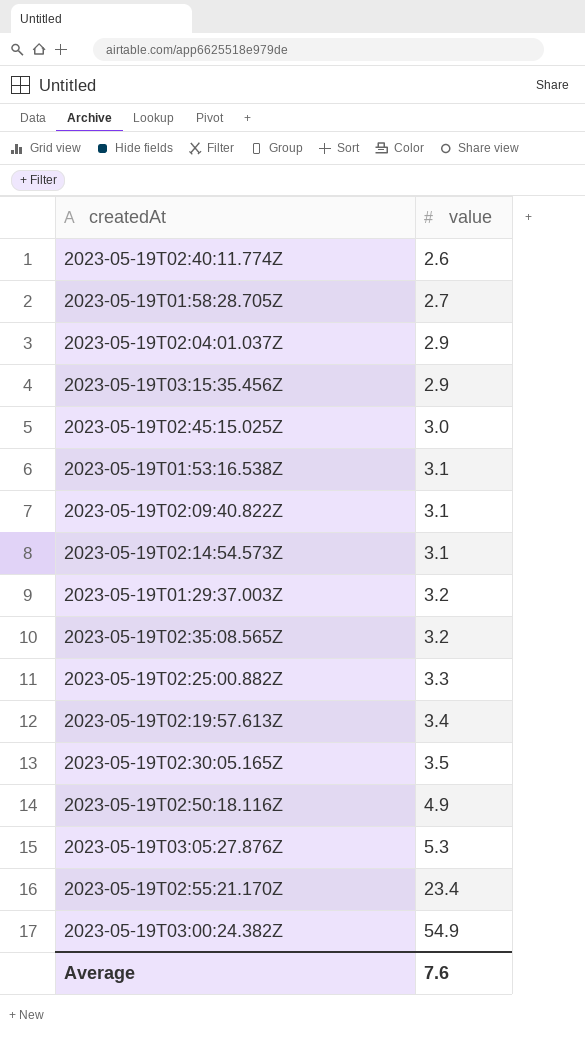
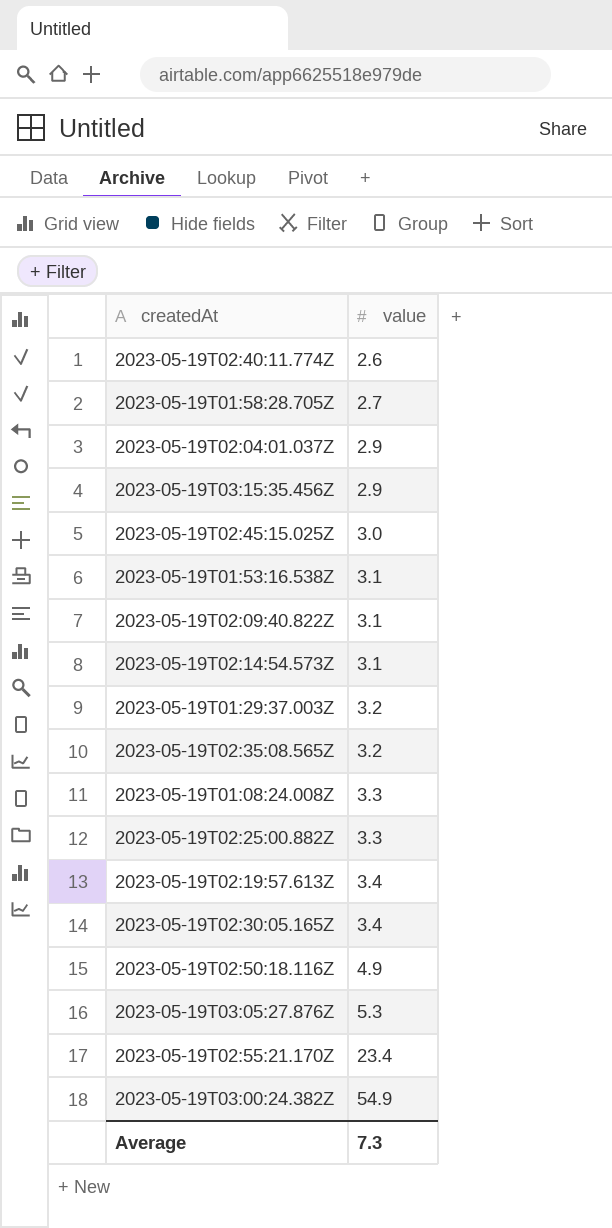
row 2023-05-19T01:08:24.008Z: none -> 3.3
2023-05-19T02:30:05.165Z | value: 3.5 -> 3.4
Average | value: 7.6 -> 7.3

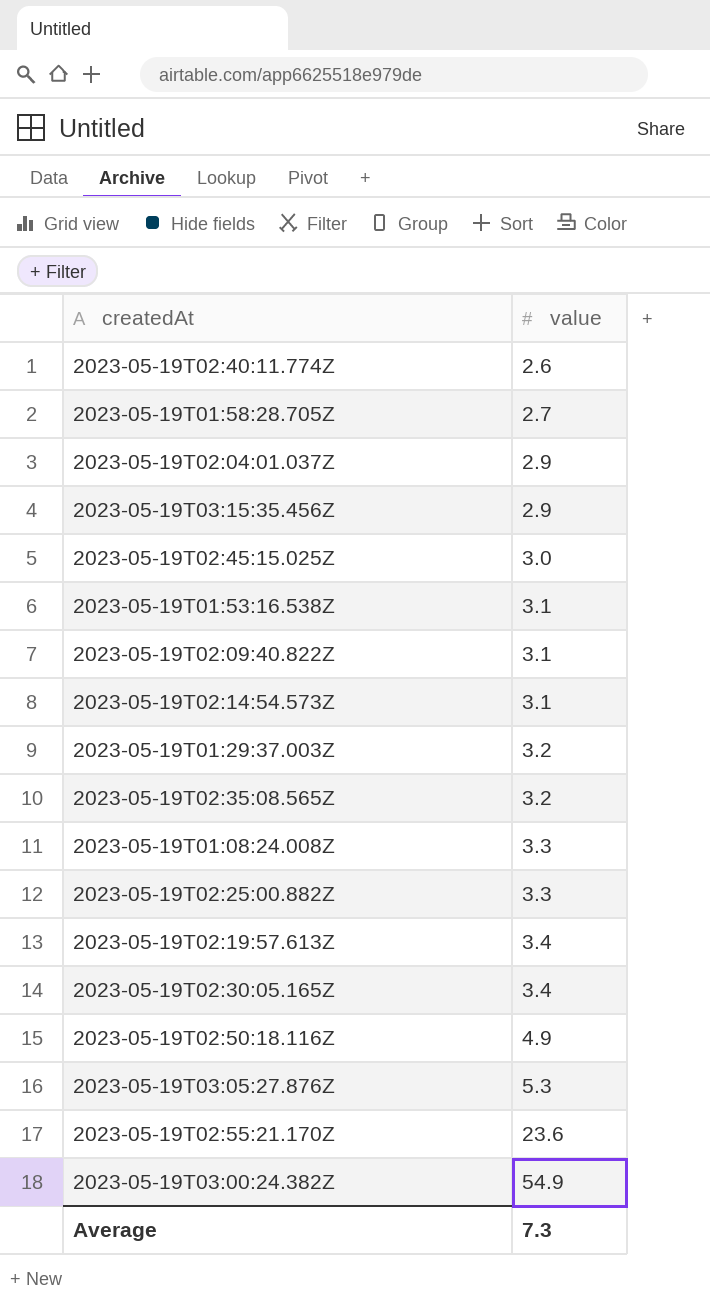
2023-05-19T02:55:21.170Z | value: 23.4 -> 23.6

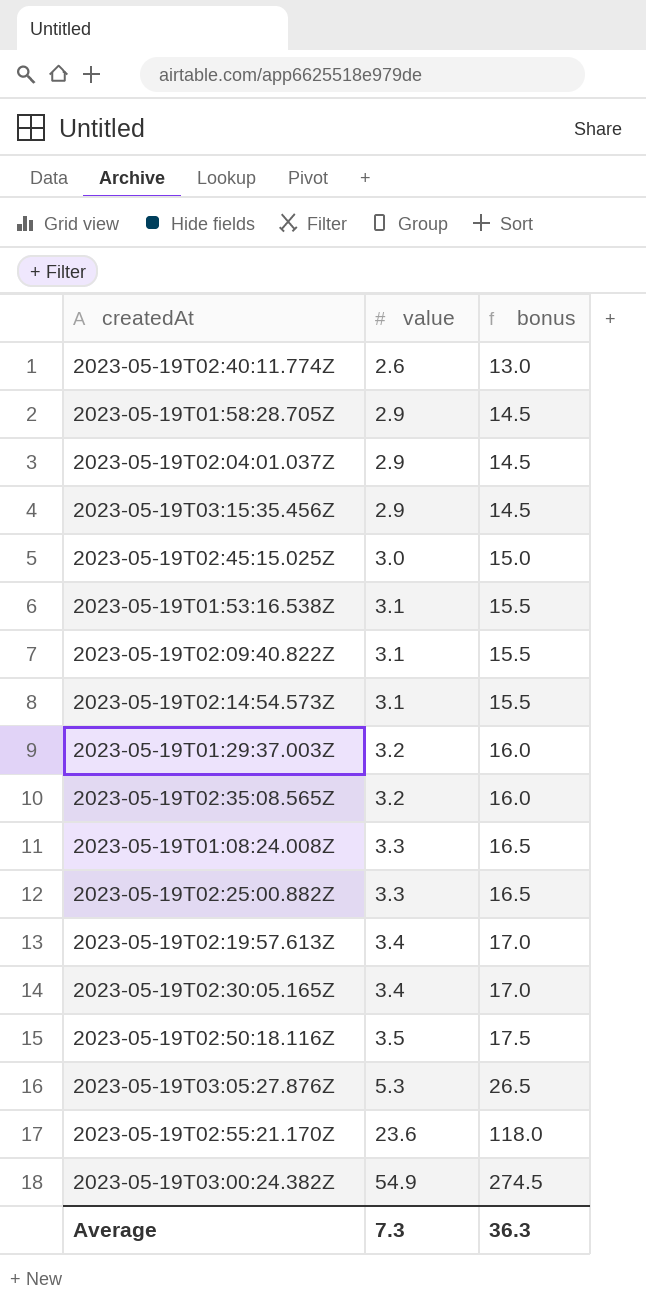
column bonus | formula: none -> [value] * 5
2023-05-19T01:58:28.705Z | value: 2.7 -> 2.9
2023-05-19T02:50:18.116Z | value: 4.9 -> 3.5

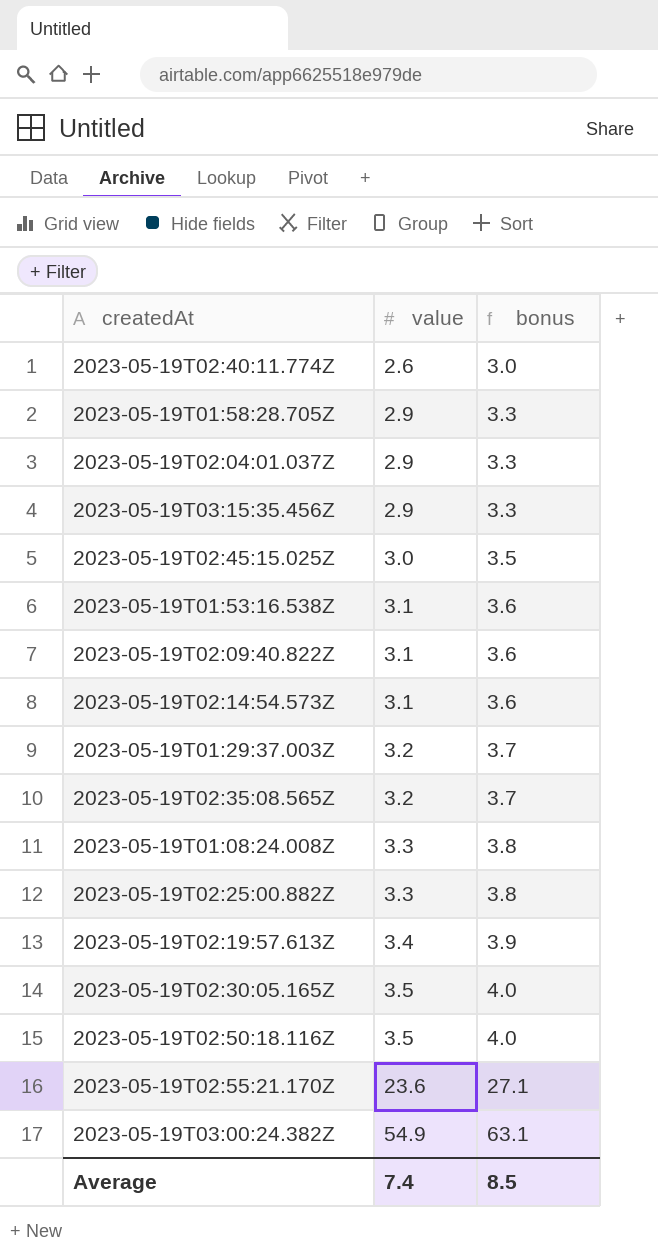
column bonus | formula: [value] * 5 -> [value] * 1.15
row 2023-05-19T03:05:27.876Z: 5.3 | 26.5 -> none
2023-05-19T02:30:05.165Z | value: 3.4 -> 3.5
Average | value: 7.3 -> 7.4
Average | bonus: 36.3 -> 8.5

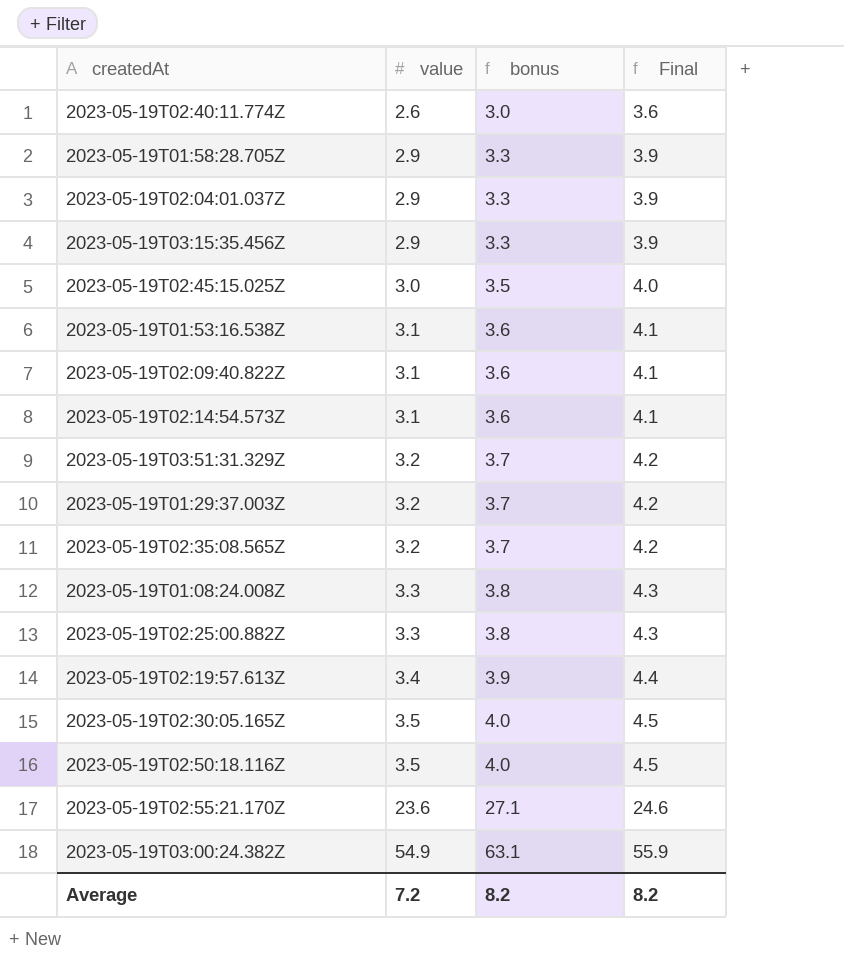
column Final | formula: none -> [value] + 1
row 2023-05-19T03:51:31.329Z: none -> 3.2 | 3.7 | 4.2
Average | value: 7.4 -> 7.2
Average | bonus: 8.5 -> 8.2

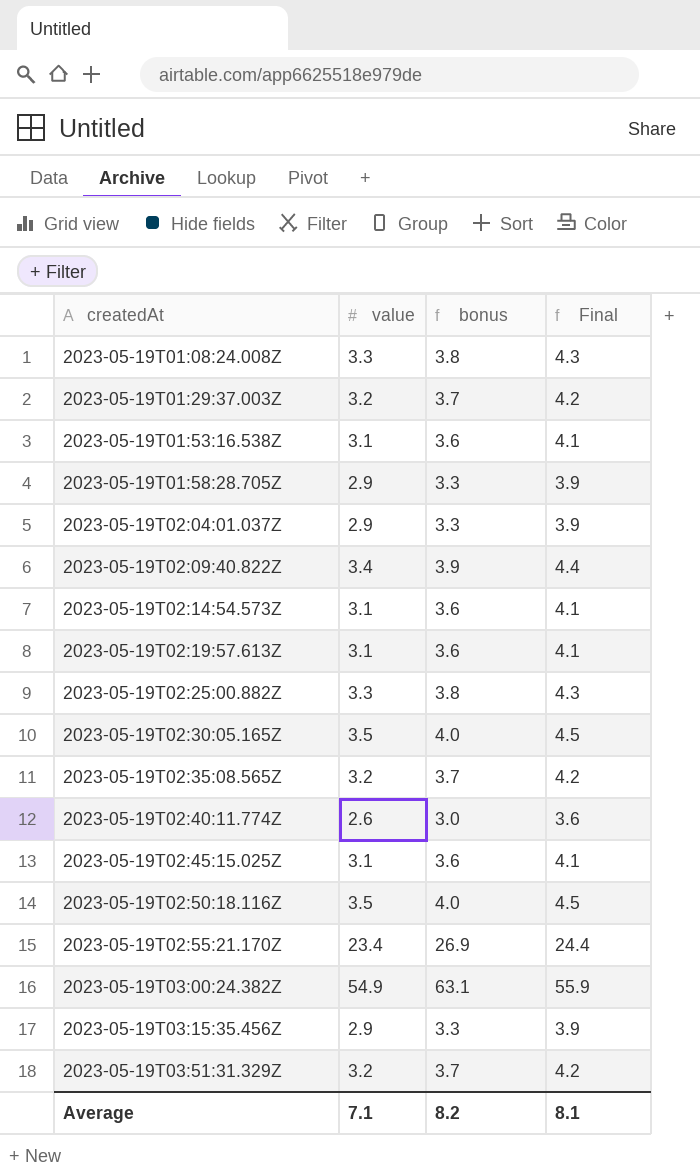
row order: value ascending -> createdAt ascending
2023-05-19T02:09:40.822Z | value: 3.1 -> 3.4
2023-05-19T02:09:40.822Z | bonus: 3.6 -> 3.9
2023-05-19T02:09:40.822Z | Final: 4.1 -> 4.4
2023-05-19T02:19:57.613Z | value: 3.4 -> 3.1
2023-05-19T02:19:57.613Z | bonus: 3.9 -> 3.6
2023-05-19T02:19:57.613Z | Final: 4.4 -> 4.1
2023-05-19T02:45:15.025Z | value: 3.0 -> 3.1
2023-05-19T02:45:15.025Z | bonus: 3.5 -> 3.6
2023-05-19T02:45:15.025Z | Final: 4.0 -> 4.1
2023-05-19T02:55:21.170Z | value: 23.6 -> 23.4
2023-05-19T02:55:21.170Z | bonus: 27.1 -> 26.9
2023-05-19T02:55:21.170Z | Final: 24.6 -> 24.4
Average | value: 7.2 -> 7.1
Average | Final: 8.2 -> 8.1

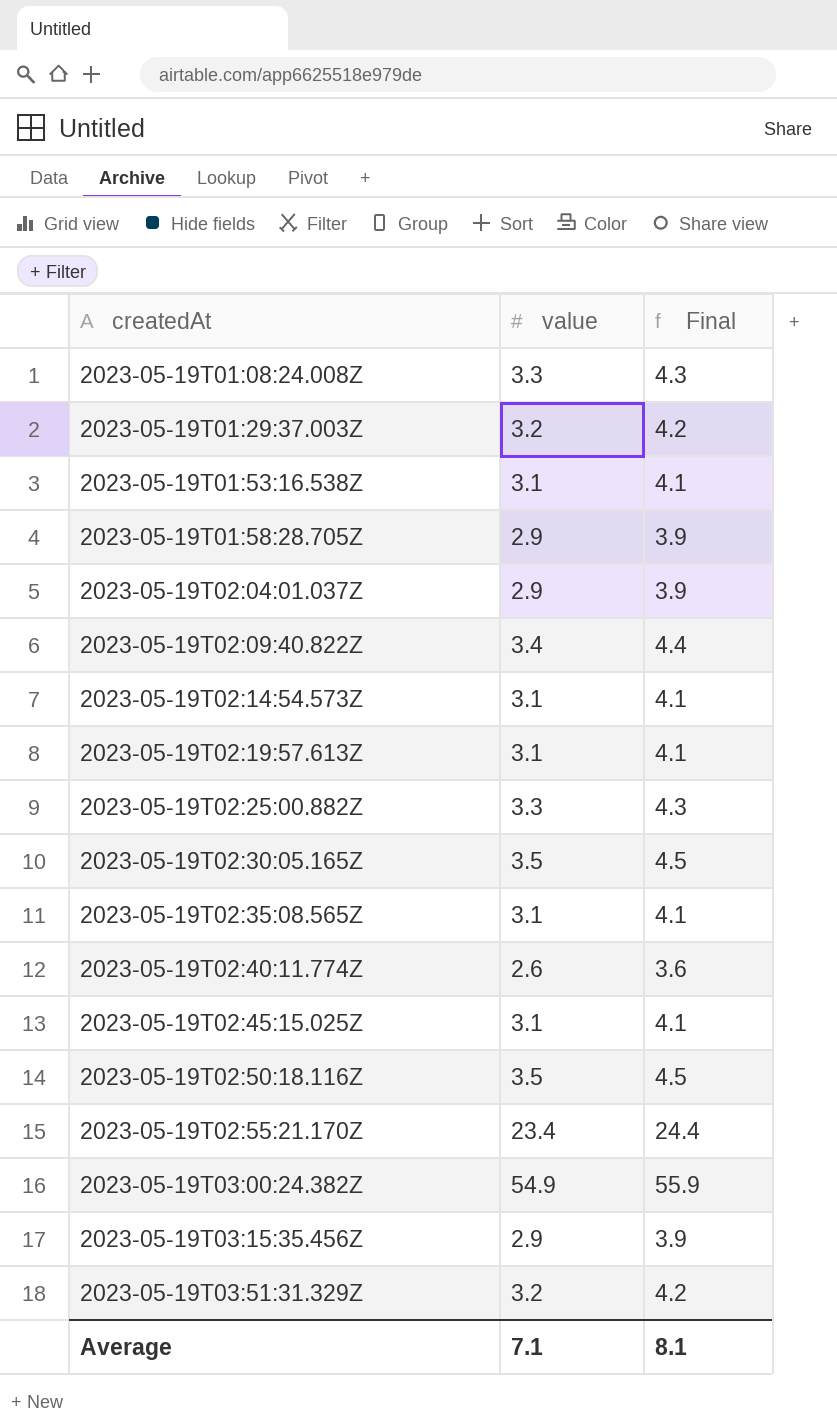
column bonus | formula: [value] * 1.15 -> none
2023-05-19T02:35:08.565Z | value: 3.2 -> 3.1
2023-05-19T02:35:08.565Z | Final: 4.2 -> 4.1

